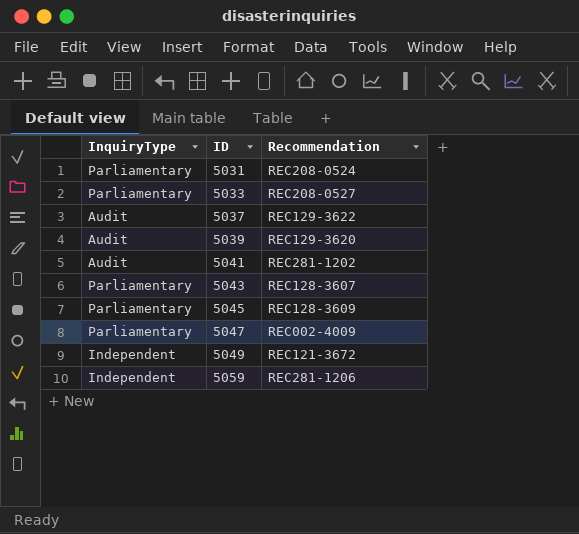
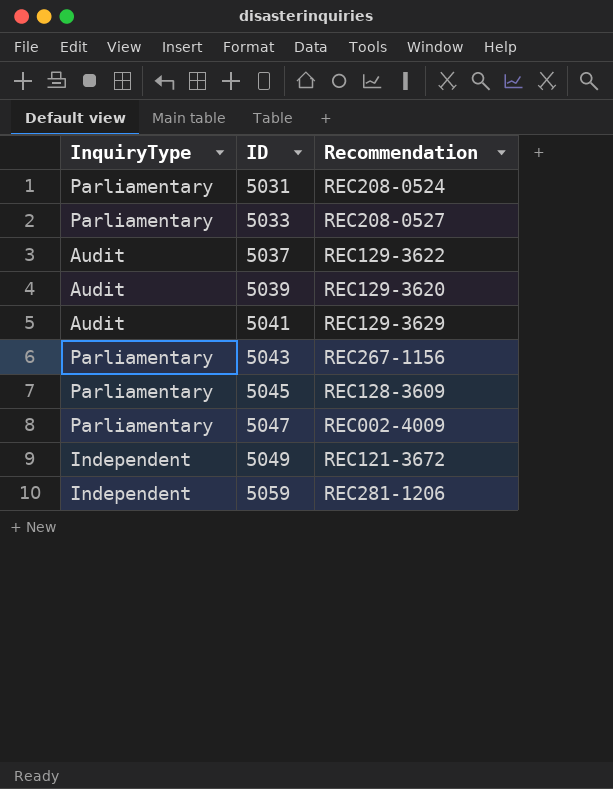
5041 | Recommendation: REC281-1202 -> REC129-3629
5043 | Recommendation: REC128-3607 -> REC267-1156

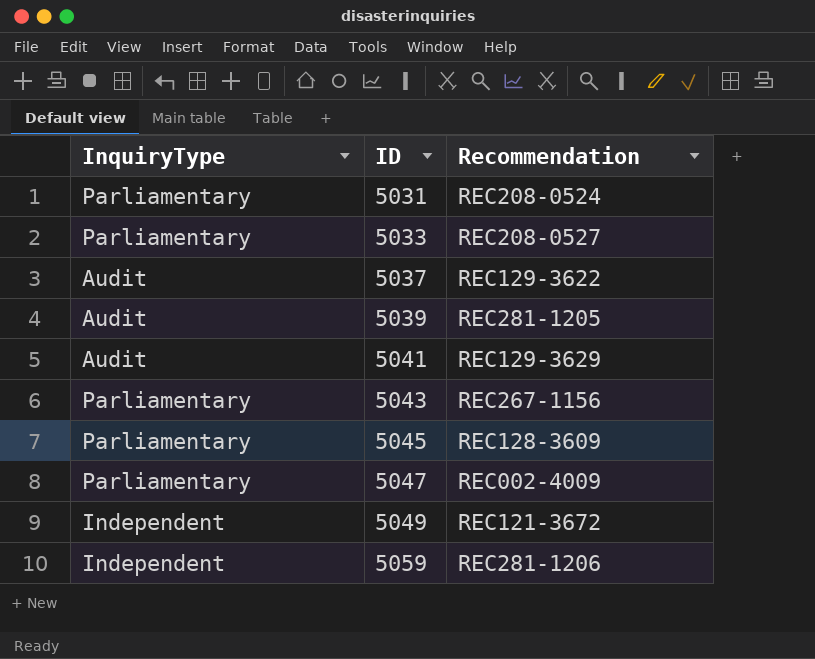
5039 | Recommendation: REC129-3620 -> REC281-1205

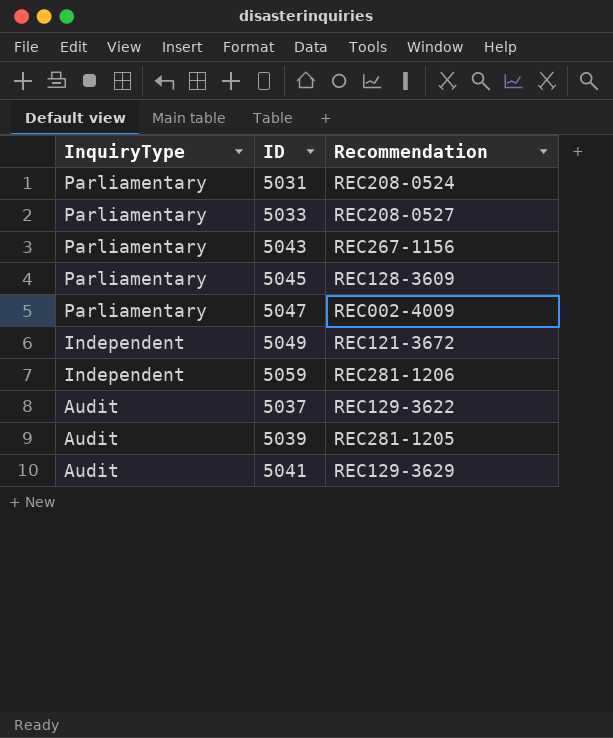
row order: ID ascending -> InquiryType descending

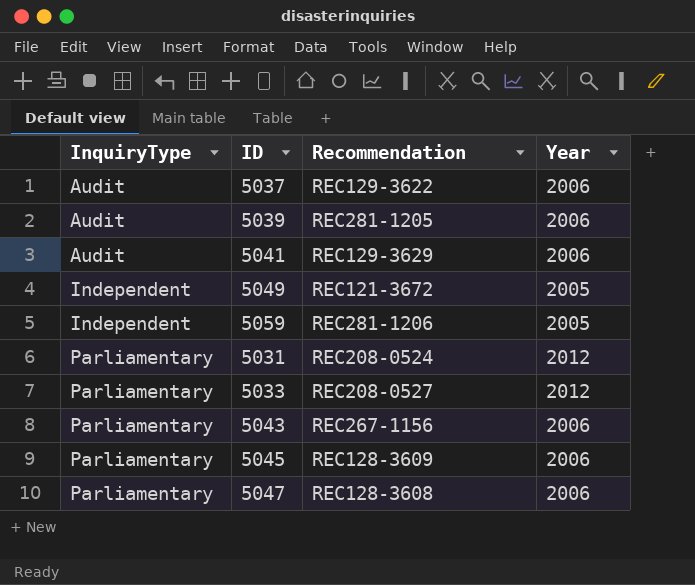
row order: InquiryType descending -> InquiryType ascending
column Year | position: none -> 4
5047 | Recommendation: REC002-4009 -> REC128-3608

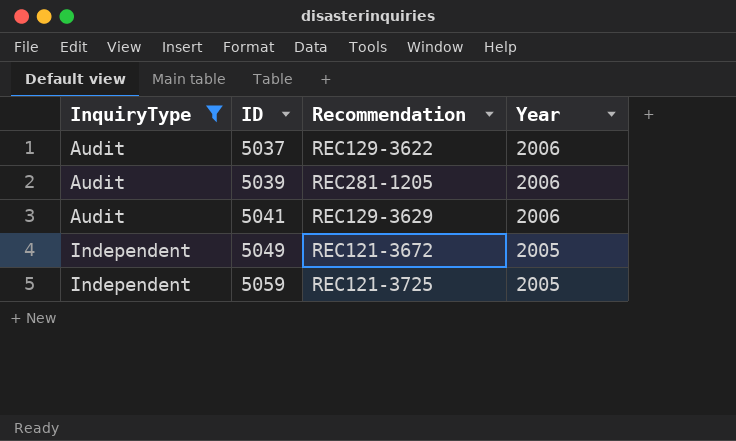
filter: none -> InquiryType != Parliamentary
5059 | Recommendation: REC281-1206 -> REC121-3725

